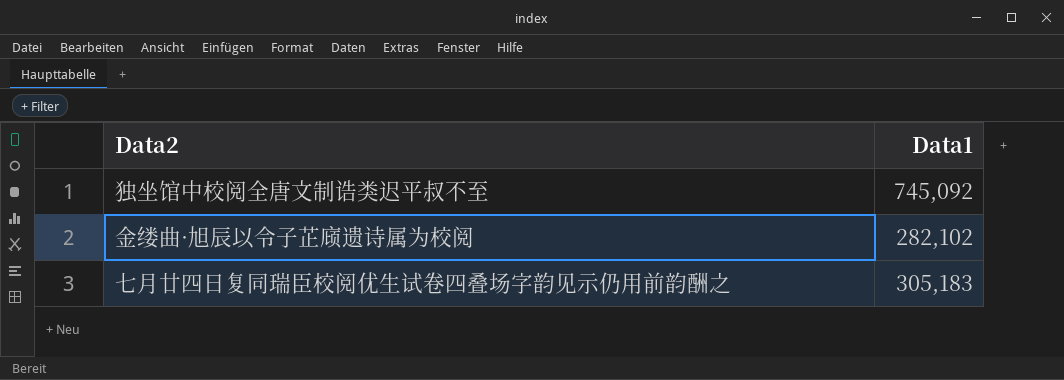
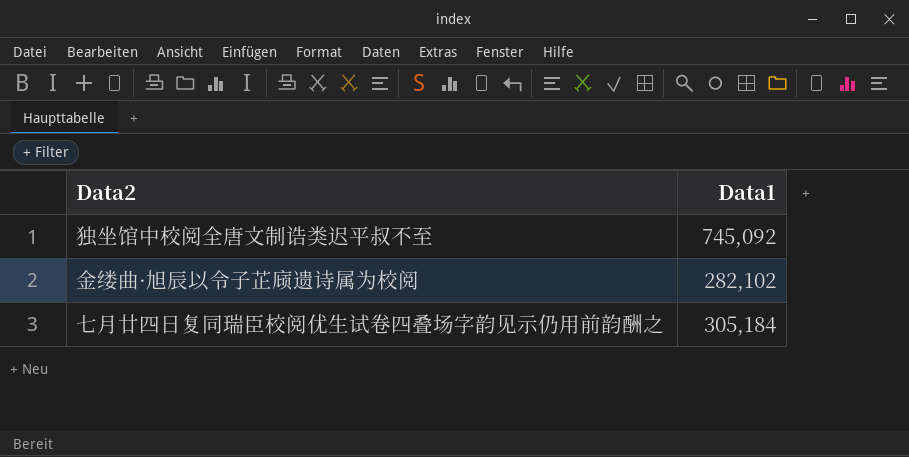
七月廿四日复同瑞臣校阅优生试卷四叠场字韵见示仍用前韵酬之 | Data1: 305,183 -> 305,184

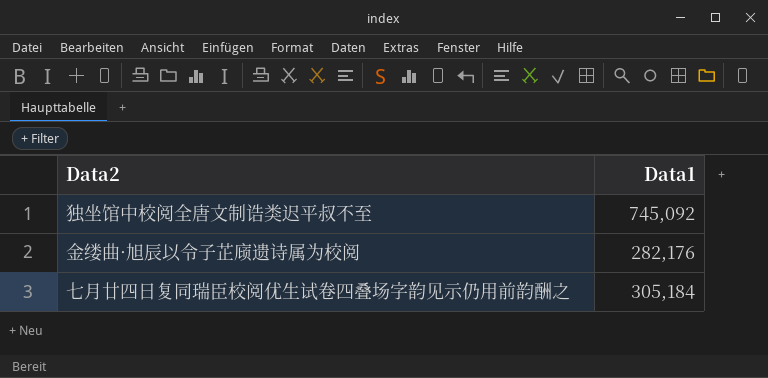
金缕曲·旭辰以令子芷庼遗诗属为校阅 | Data1: 282,102 -> 282,176

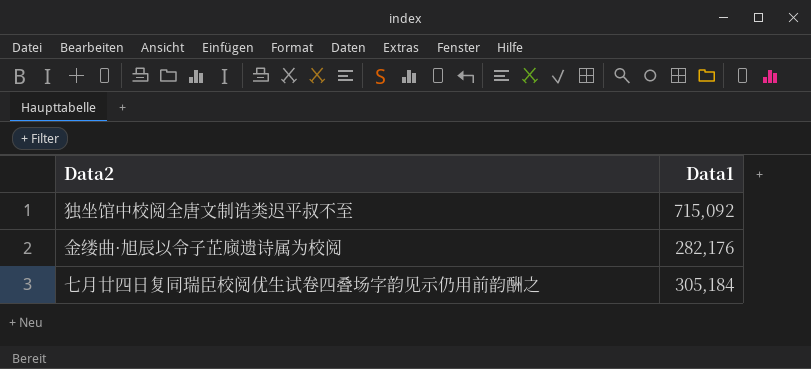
独坐馆中校阅全唐文制诰类迟平叔不至 | Data1: 745,092 -> 715,092

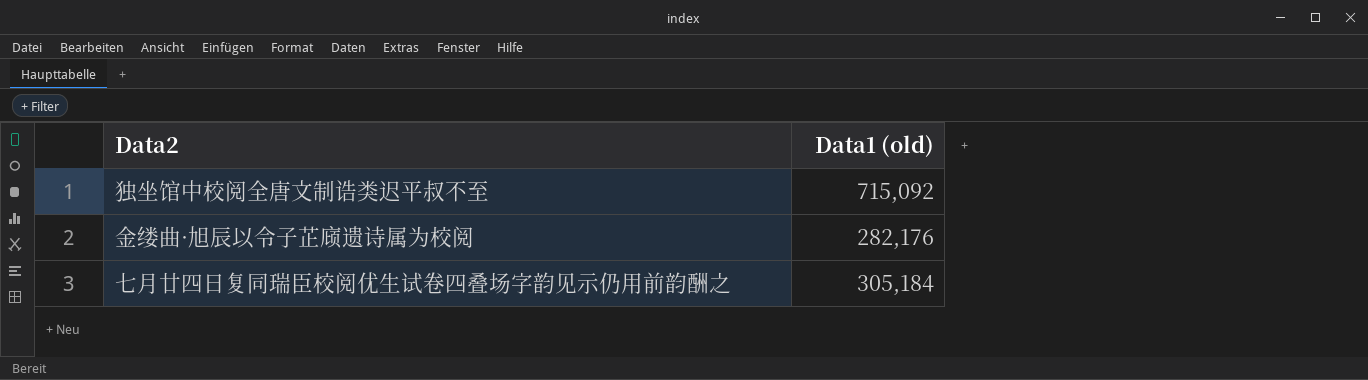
column name: Data1 -> Data1 (old)

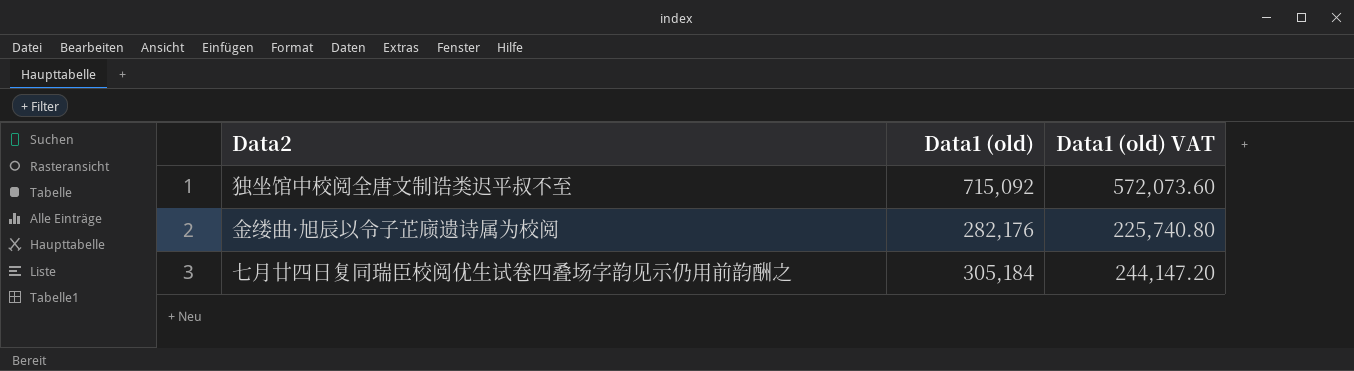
column Data1 (old) VAT | formula: none -> [Data1 (old)] * 0.8

